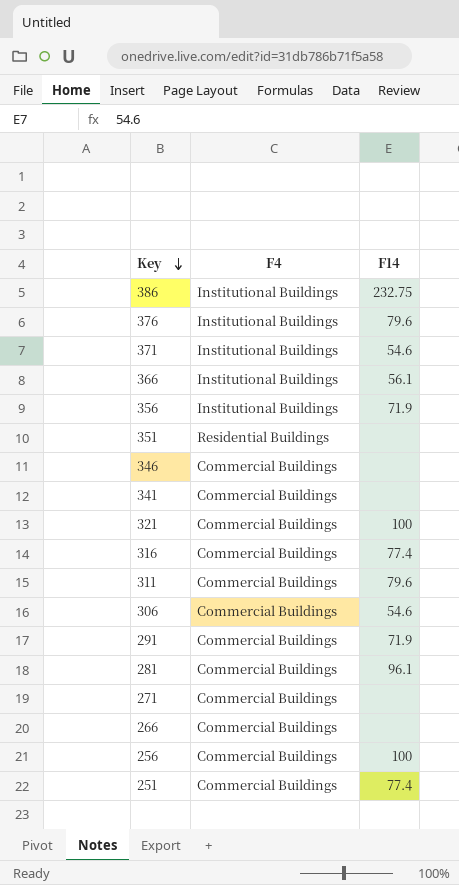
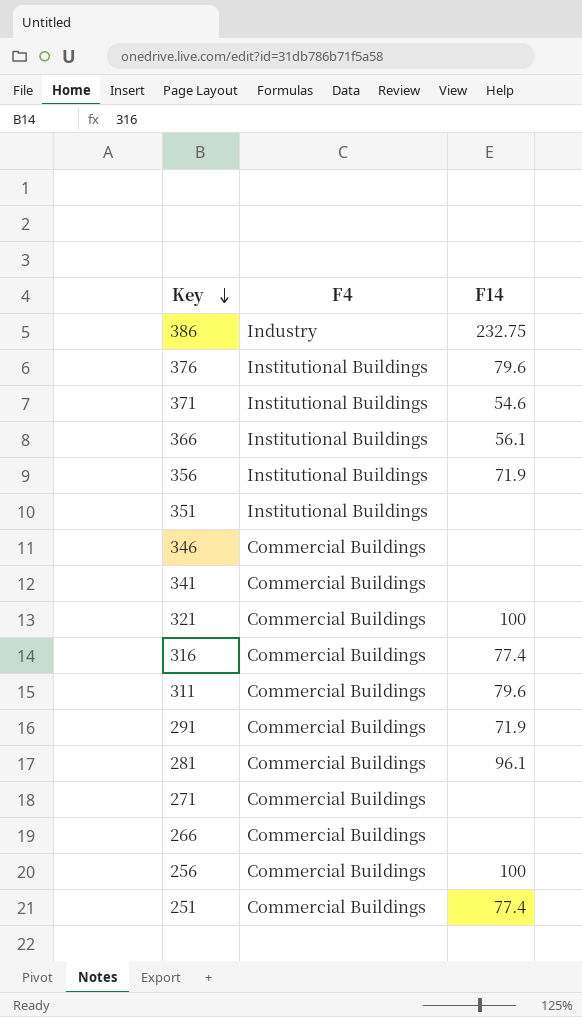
row 306: Commercial Buildings | 54.6 -> none
386 | F4: Institutional Buildings -> Industry
351 | F4: Residential Buildings -> Institutional Buildings

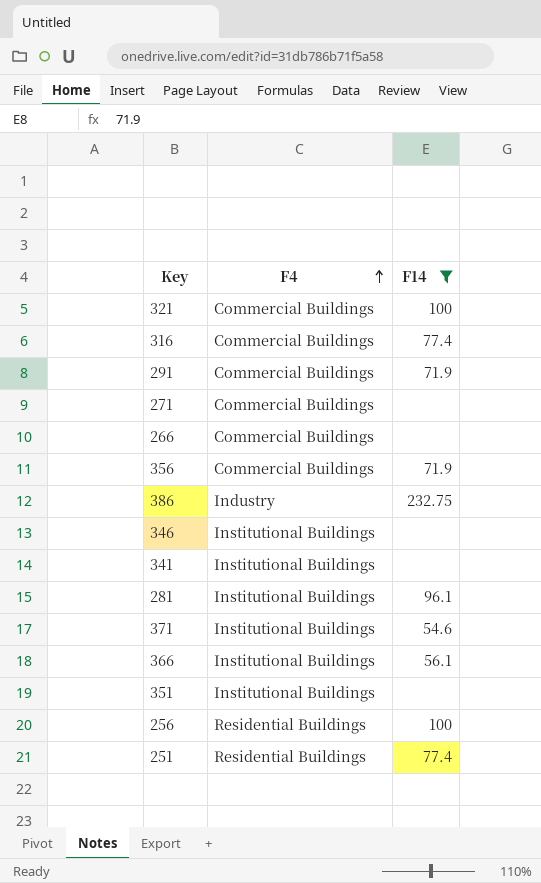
filter: none -> F14 != 79.6
row order: Key descending -> F4 ascending
356 | F4: Institutional Buildings -> Commercial Buildings
346 | F4: Commercial Buildings -> Institutional Buildings
341 | F4: Commercial Buildings -> Institutional Buildings
281 | F4: Commercial Buildings -> Institutional Buildings
256 | F4: Commercial Buildings -> Residential Buildings
251 | F4: Commercial Buildings -> Residential Buildings

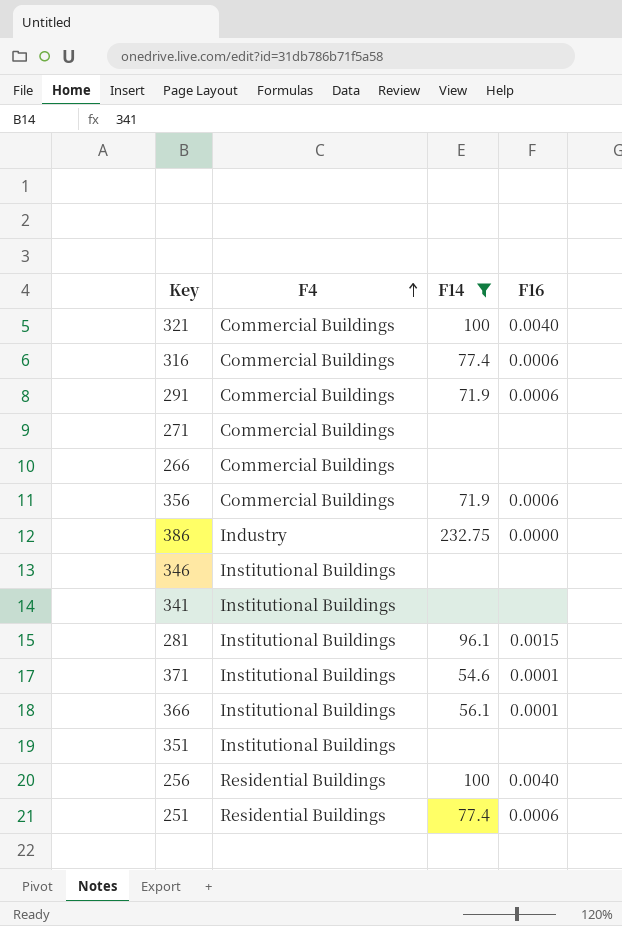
column F16 | position: none -> 4

